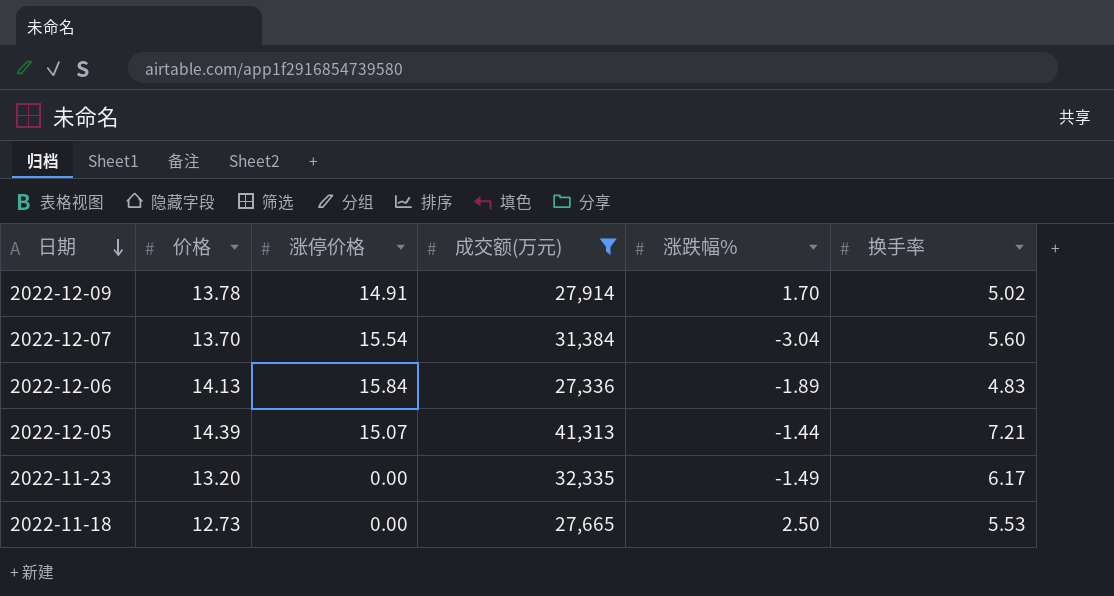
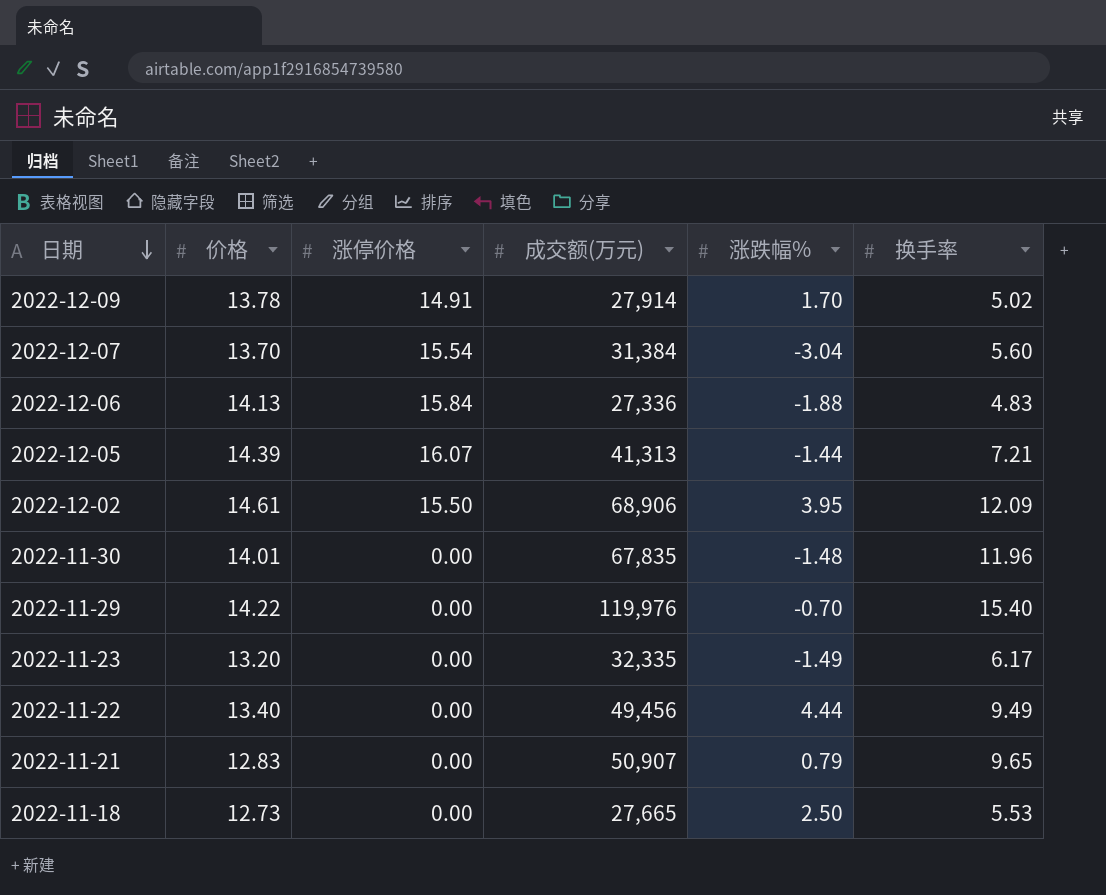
filter: 成交额(万元) <= 41,313 -> none
2022-12-06 | 涨跌幅%: -1.89 -> -1.88
2022-12-05 | 涨停价格: 15.07 -> 16.07

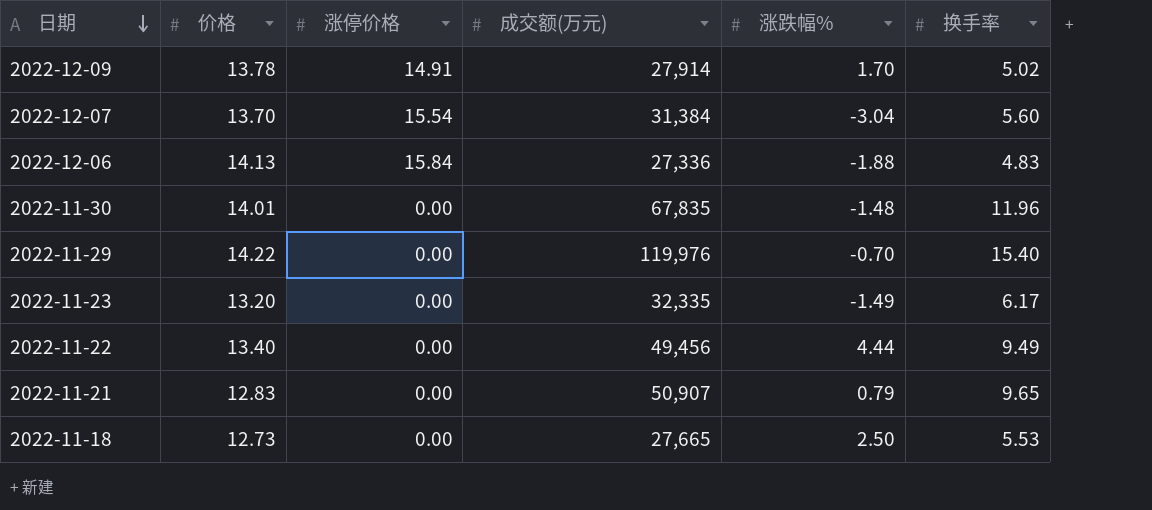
row 2022-12-05: 14.39 | 16.07 | 41,313 | -1.44 | 7.21 -> none
row 2022-12-02: 14.61 | 15.50 | 68,906 | 3.95 | 12.09 -> none

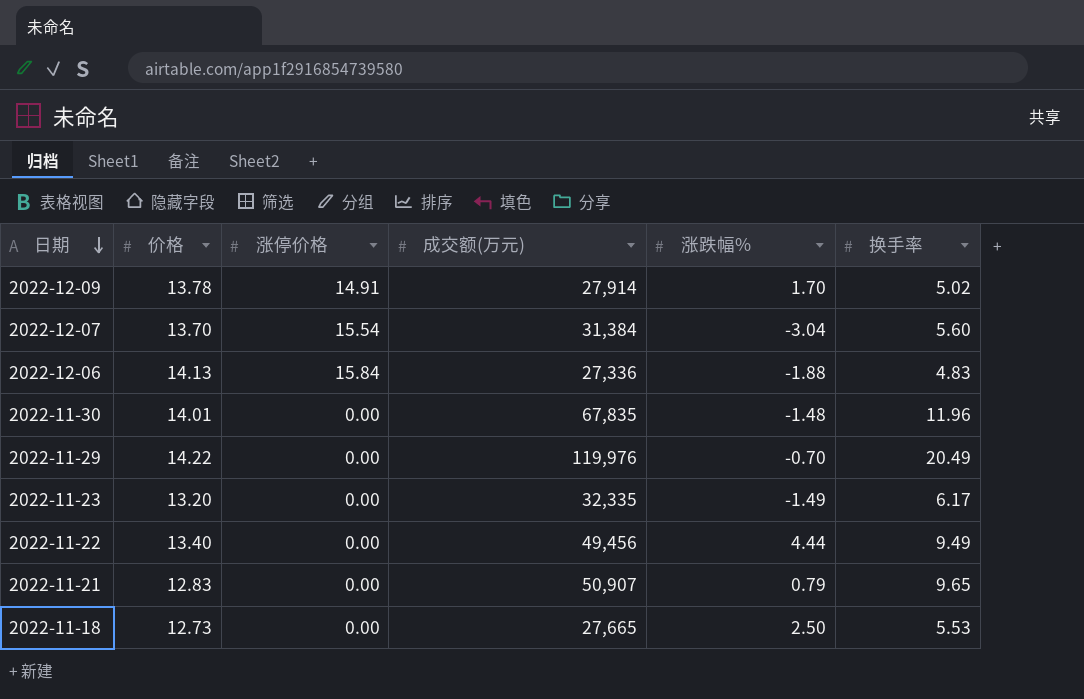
2022-11-29 | 换手率: 15.40 -> 20.49

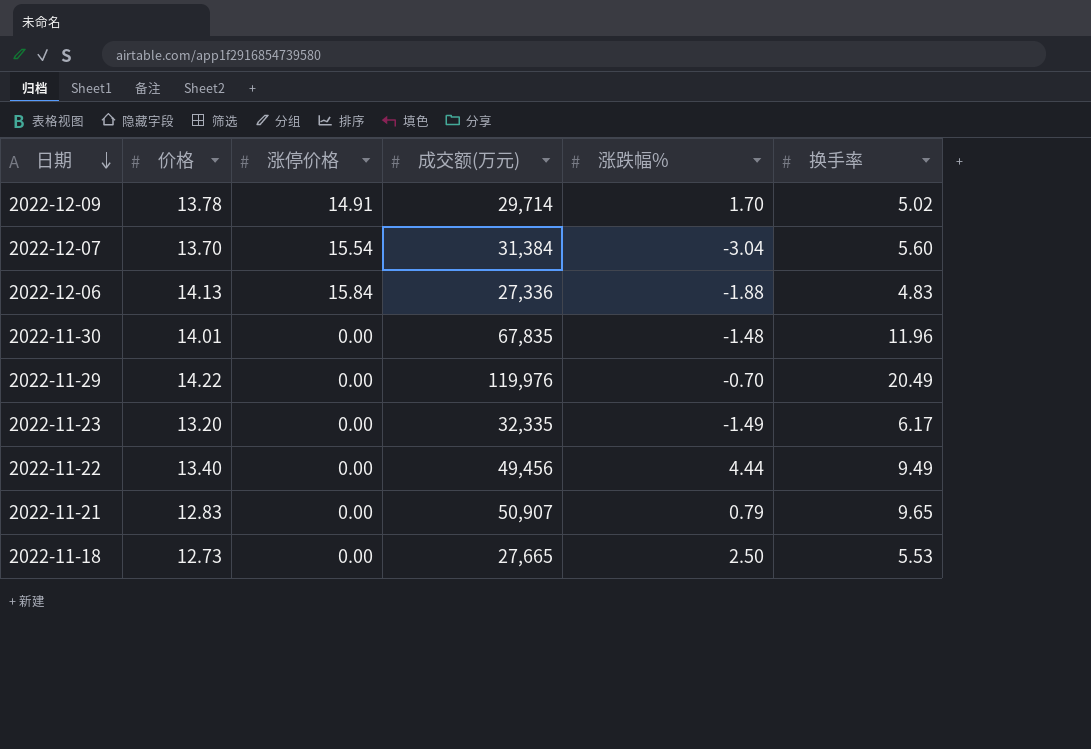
2022-12-09 | 成交额(万元): 27,914 -> 29,714

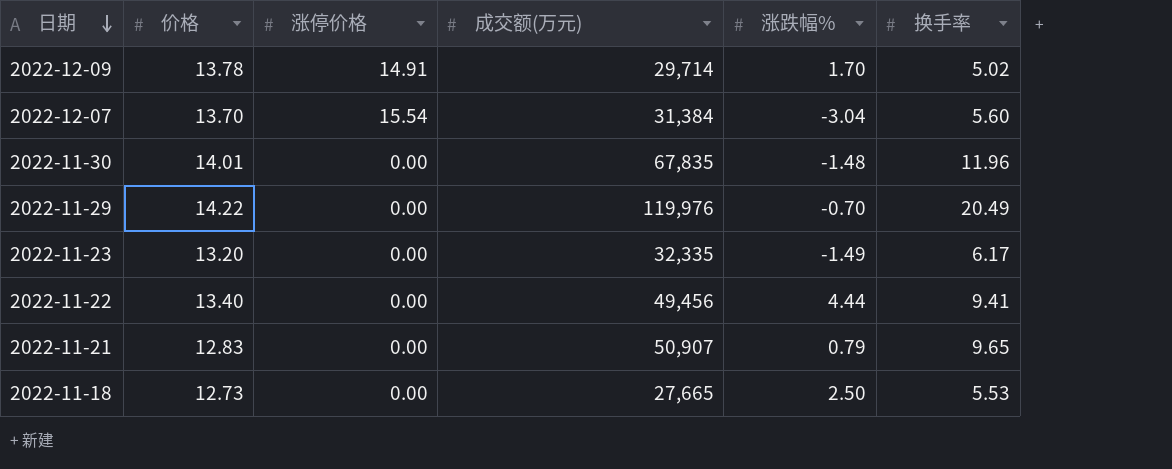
row 2022-12-06: 14.13 | 15.84 | 27,336 | -1.88 | 4.83 -> none
2022-11-22 | 换手率: 9.49 -> 9.41

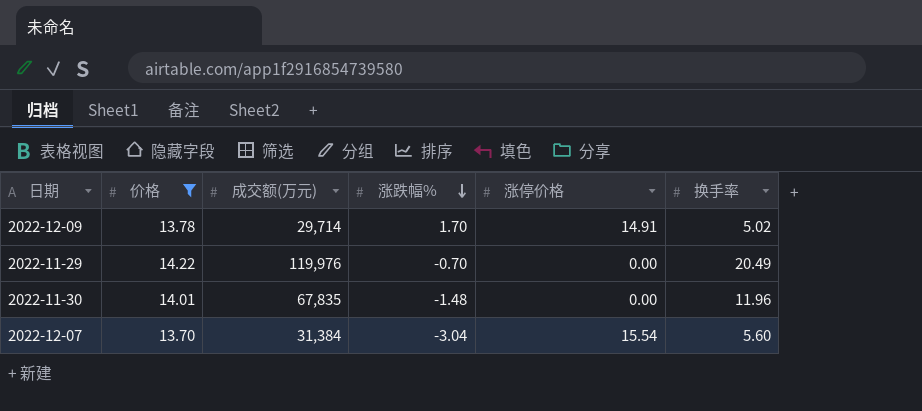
filter: none -> 价格 >= 13.70
row order: 日期 descending -> 涨跌幅% descending
column 涨停价格 | position: 3 -> 5

